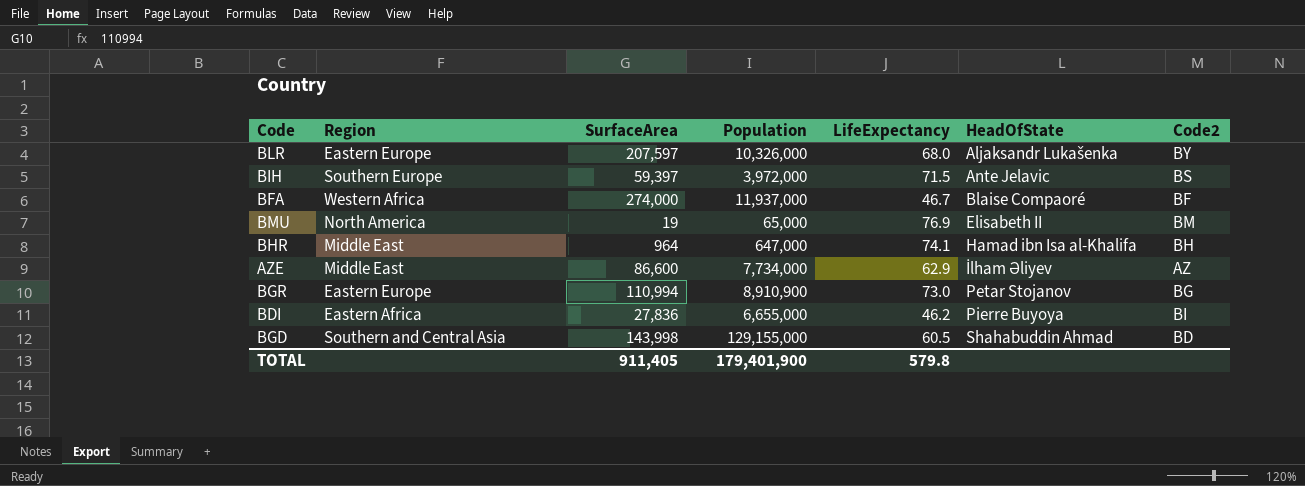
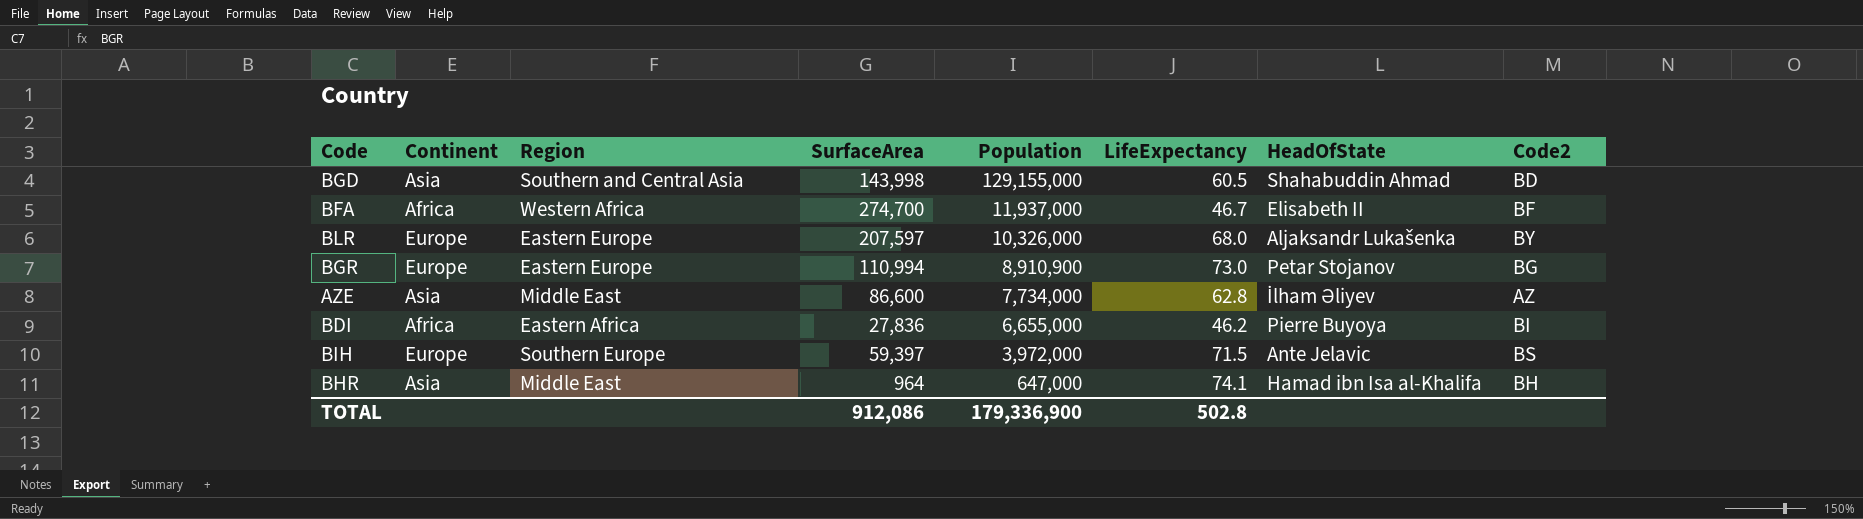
row order: HeadOfState ascending -> Population descending
column Continent | position: none -> 2
row BMU: North America | 19 | 65,000 | 76.9 | Elisabeth II | BM -> none
BFA | SurfaceArea: 274,000 -> 274,700
BFA | HeadOfState: Blaise Compaoré -> Elisabeth II
AZE | LifeExpectancy: 62.9 -> 62.8
TOTAL | SurfaceArea: 911,405 -> 912,086
TOTAL | Population: 179,401,900 -> 179,336,900
TOTAL | LifeExpectancy: 579.8 -> 502.8

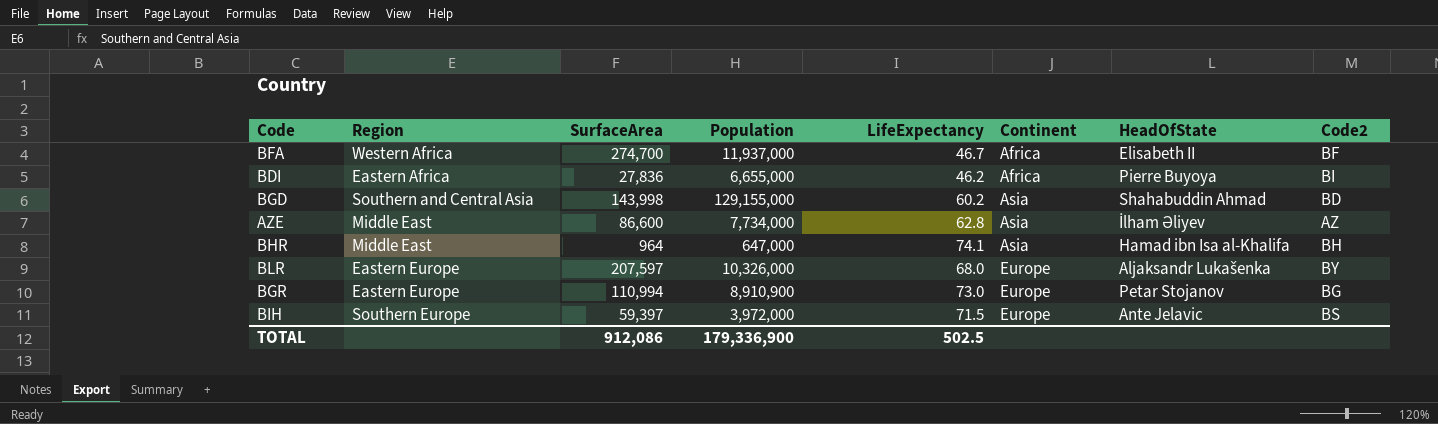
row order: Population descending -> Continent ascending
column Continent | position: 2 -> 6
BGD | LifeExpectancy: 60.5 -> 60.2
TOTAL | LifeExpectancy: 502.8 -> 502.5

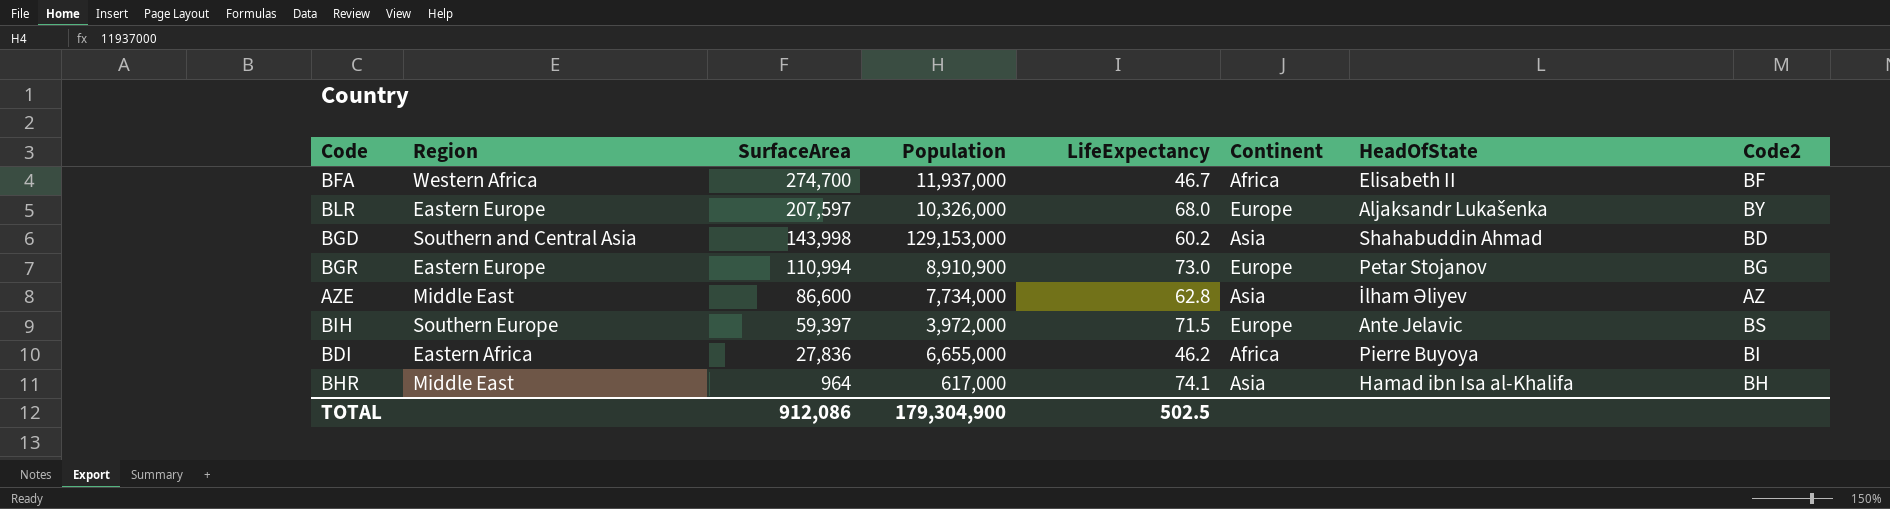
row order: Continent ascending -> SurfaceArea descending
BGD | Population: 129,155,000 -> 129,153,000
BHR | Population: 647,000 -> 617,000
TOTAL | Population: 179,336,900 -> 179,304,900

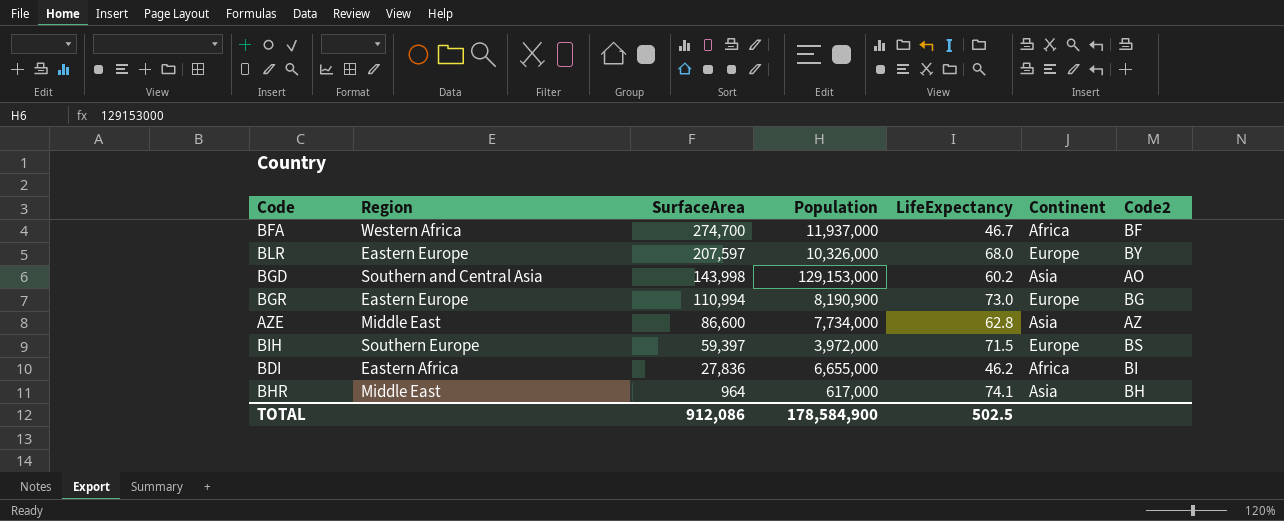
column HeadOfState | position: 7 -> none
BGD | Code2: BD -> AO
BGR | Population: 8,910,900 -> 8,190,900
TOTAL | Population: 179,304,900 -> 178,584,900

